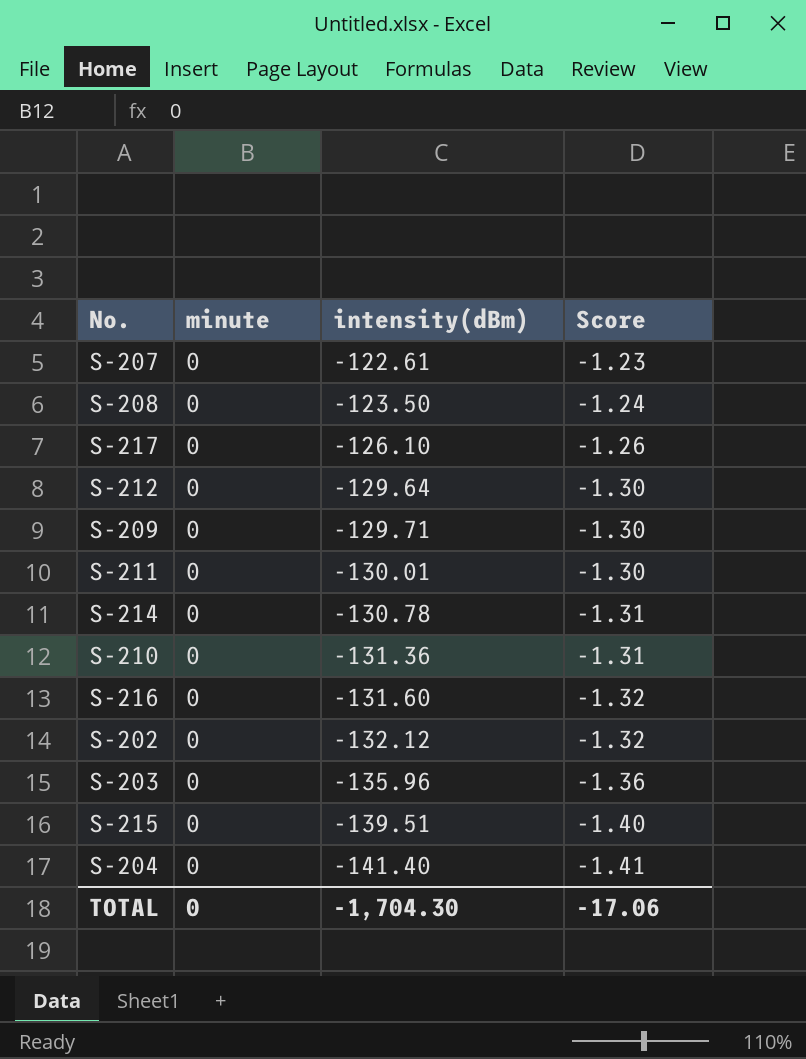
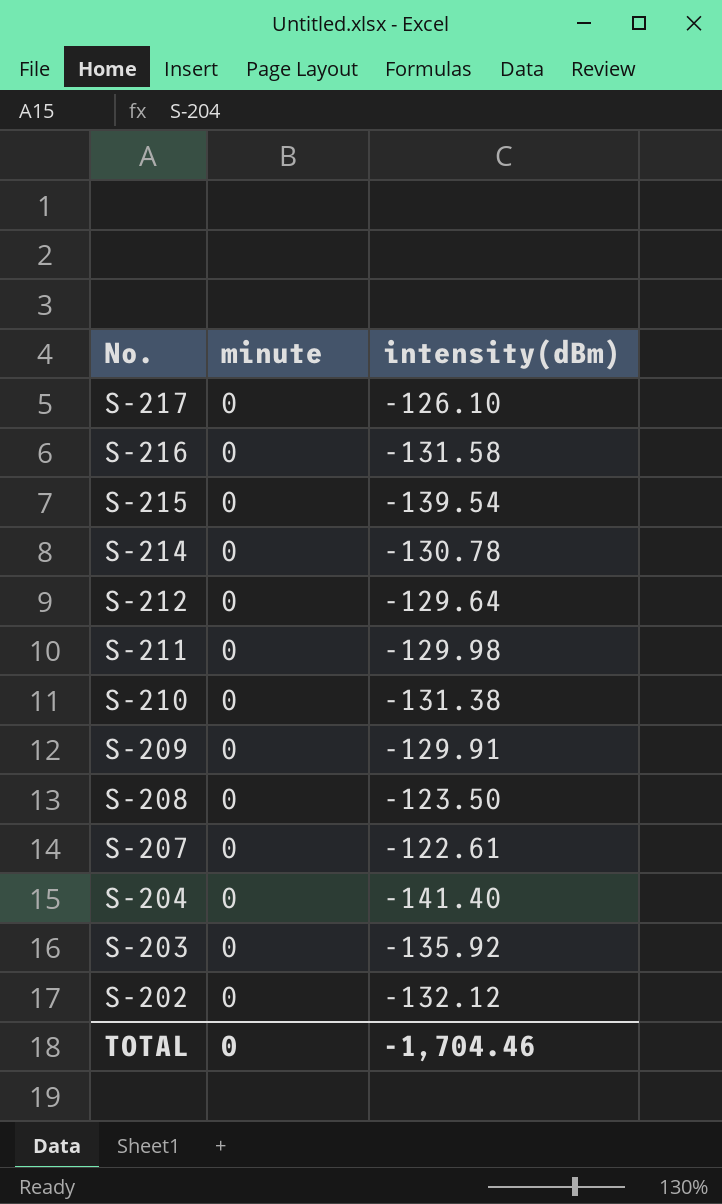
row order: intensity(dBm) descending -> No. descending
column Score | formula: [intensity(dBm)] * 0.01 -> none
S-216 | intensity(dBm): -131.60 -> -131.58
S-215 | intensity(dBm): -139.51 -> -139.54
S-211 | intensity(dBm): -130.01 -> -129.98
S-210 | intensity(dBm): -131.36 -> -131.38
S-209 | intensity(dBm): -129.71 -> -129.91
S-203 | intensity(dBm): -135.96 -> -135.92
TOTAL | intensity(dBm): -1,704.30 -> -1,704.46

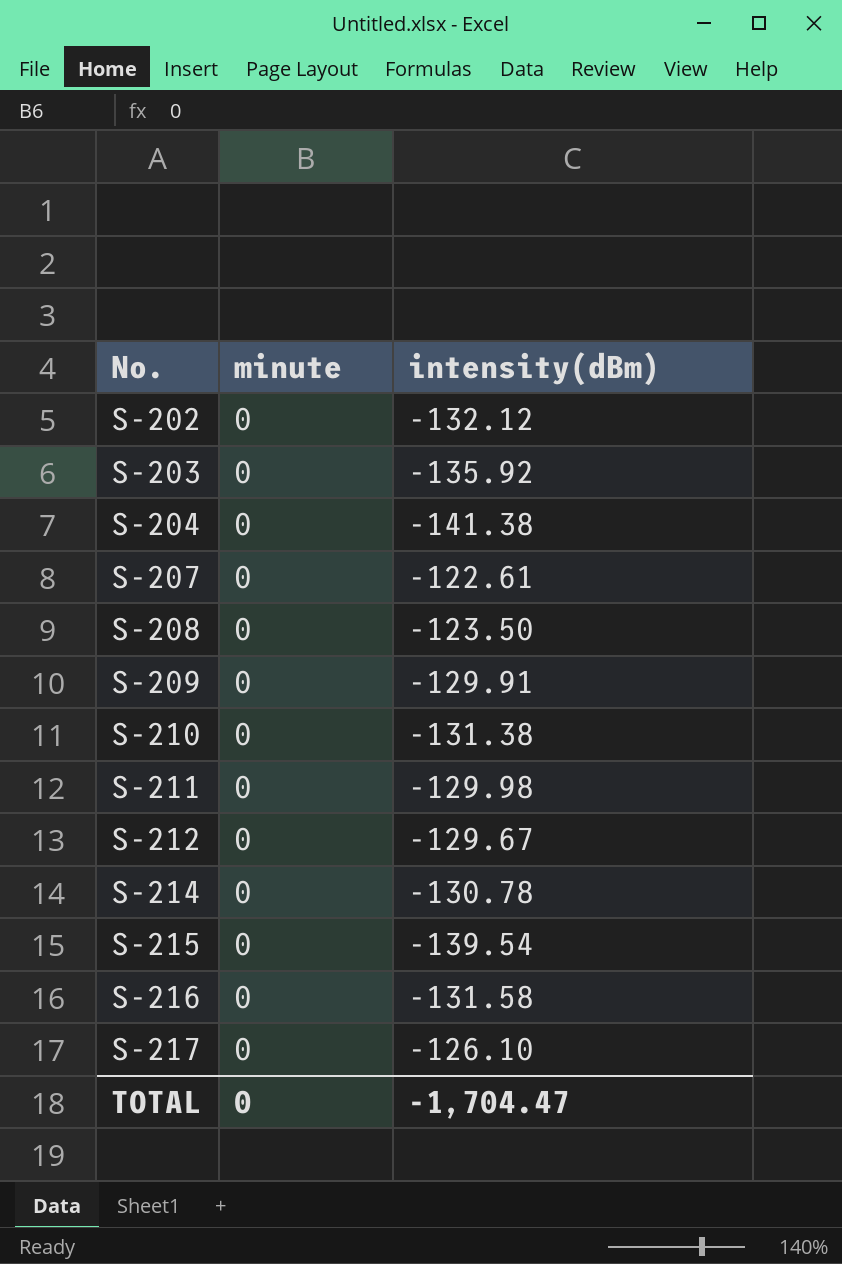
row order: No. descending -> No. ascending
S-204 | intensity(dBm): -141.40 -> -141.38
S-212 | intensity(dBm): -129.64 -> -129.67
TOTAL | intensity(dBm): -1,704.46 -> -1,704.47

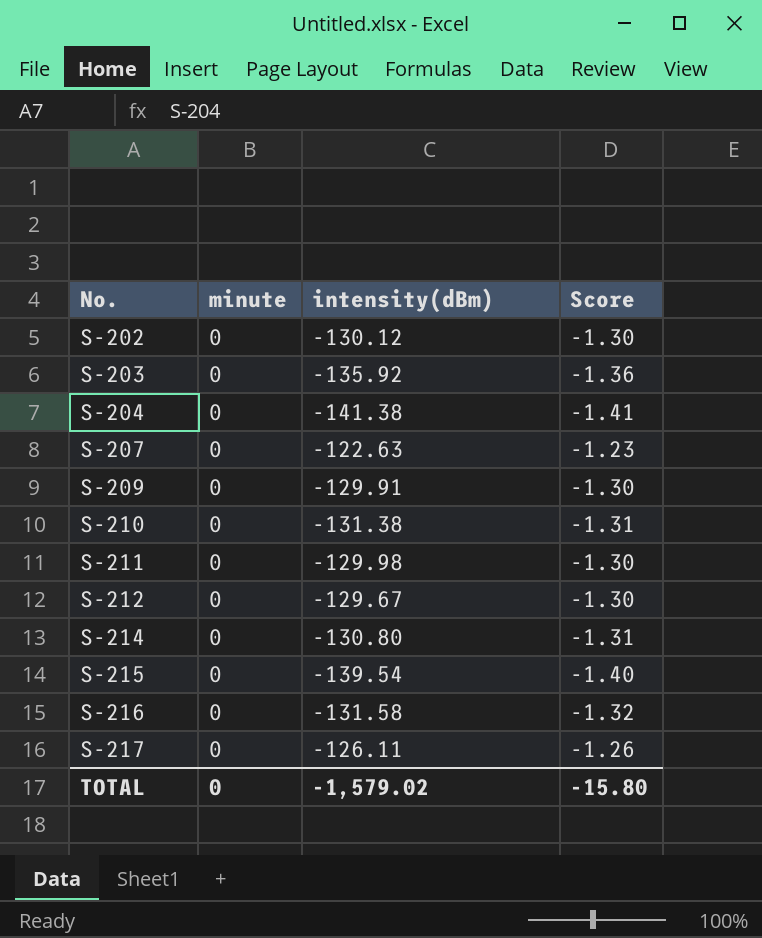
column Score | formula: none -> [intensity(dBm)] * 0.01
row S-208: 0 | -123.50 -> none
S-202 | intensity(dBm): -132.12 -> -130.12
S-207 | intensity(dBm): -122.61 -> -122.63
S-214 | intensity(dBm): -130.78 -> -130.80
S-217 | intensity(dBm): -126.10 -> -126.11
TOTAL | intensity(dBm): -1,704.47 -> -1,579.02

